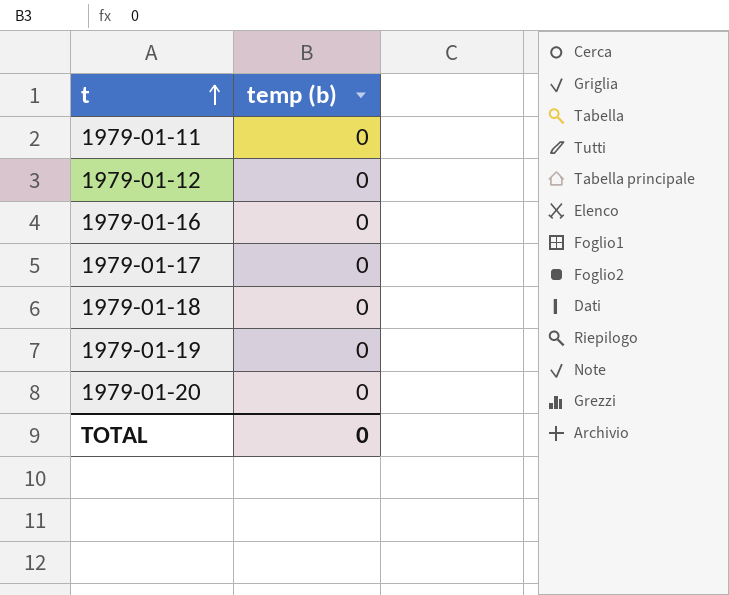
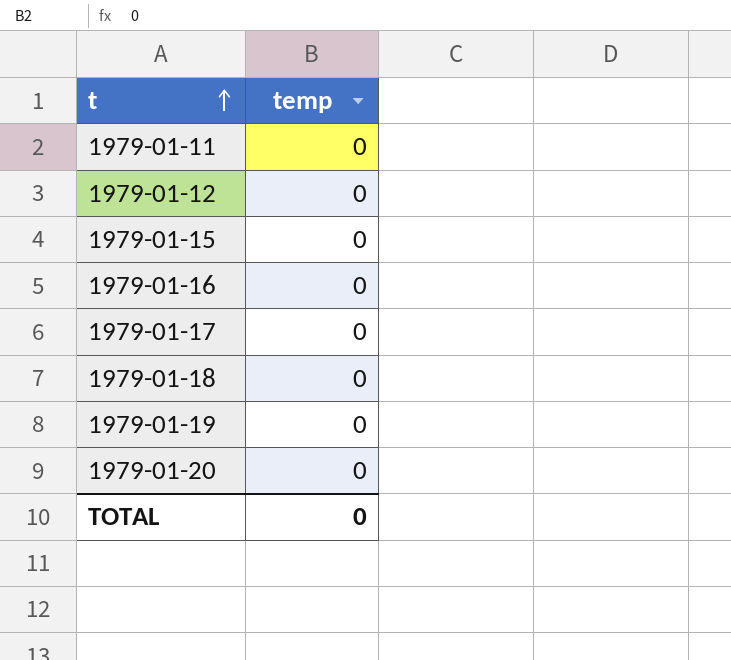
column name: temp (b) -> temp
row 1979-01-15: none -> 0

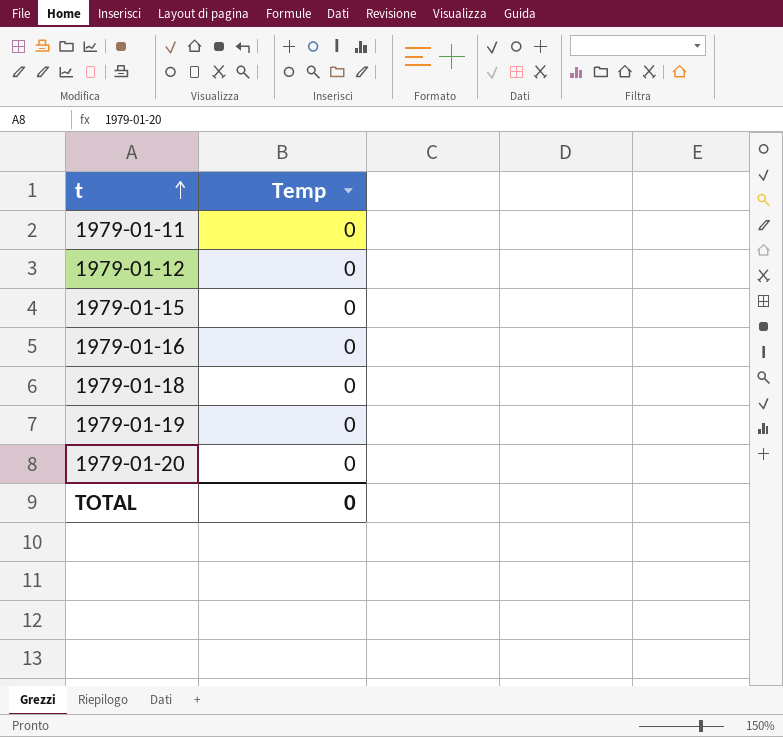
column name: temp -> Temp
row 1979-01-17: 0 -> none

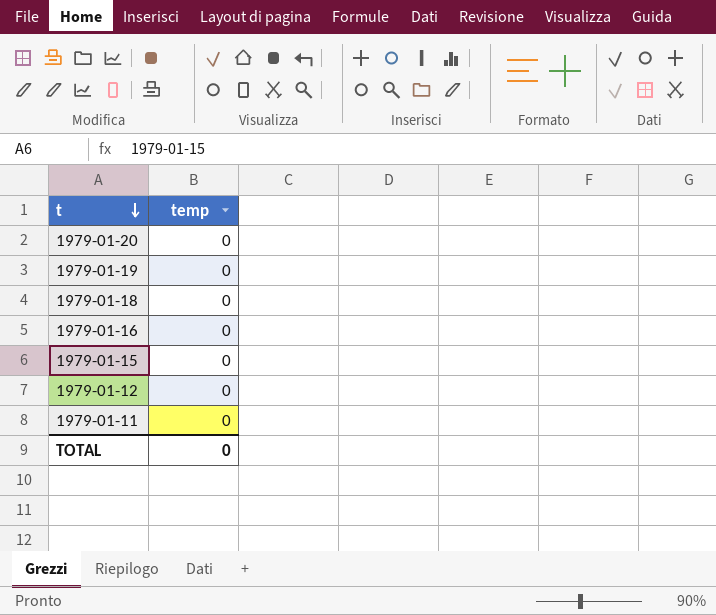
row order: t ascending -> t descending
column name: Temp -> temp

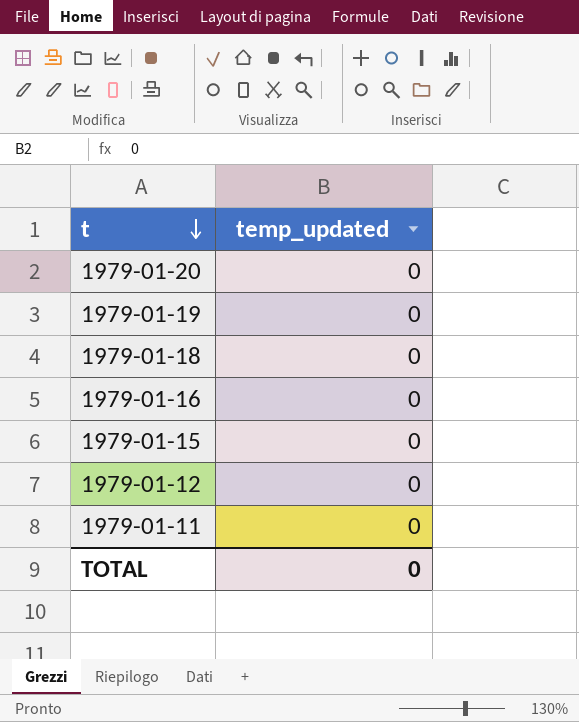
column name: temp -> temp_updated

